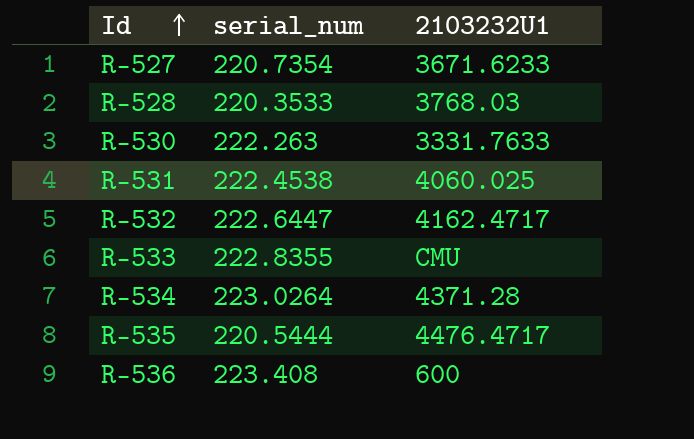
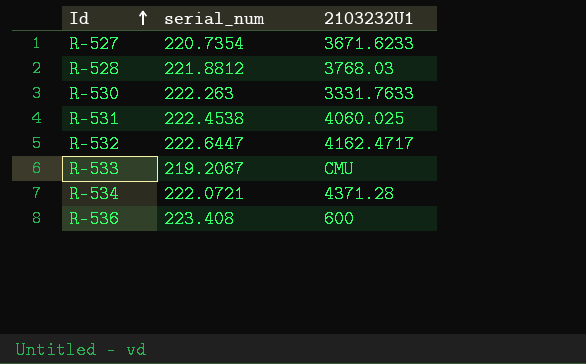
row R-535: 220.5444 | 4476.4717 -> none
R-528 | serial_num: 220.3533 -> 221.8812
R-533 | serial_num: 222.8355 -> 219.2067
R-534 | serial_num: 223.0264 -> 222.0721

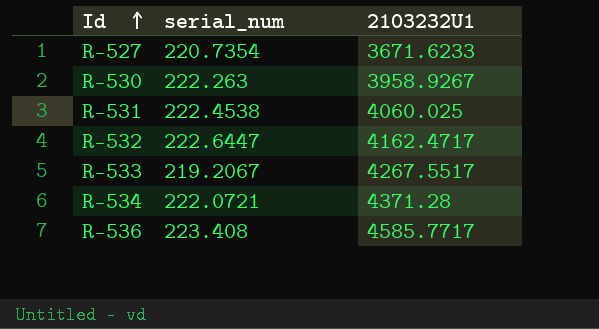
row R-528: 221.8812 | 3768.03 -> none
R-530 | 2103232U1: 3331.7633 -> 3958.9267
R-533 | 2103232U1: CMU -> 4267.5517
R-536 | 2103232U1: 600 -> 4585.7717

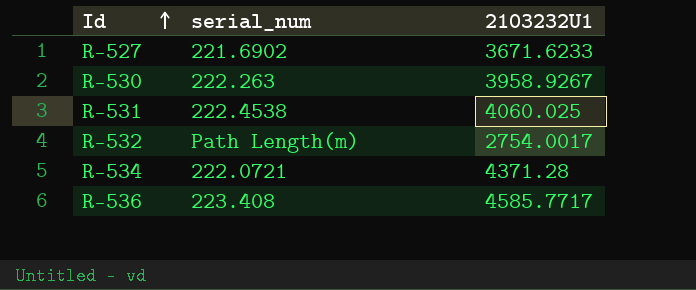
row R-533: 219.2067 | 4267.5517 -> none
R-527 | serial_num: 220.7354 -> 221.6902
R-532 | serial_num: 222.6447 -> Path Length(m)
R-532 | 2103232U1: 4162.4717 -> 2754.0017

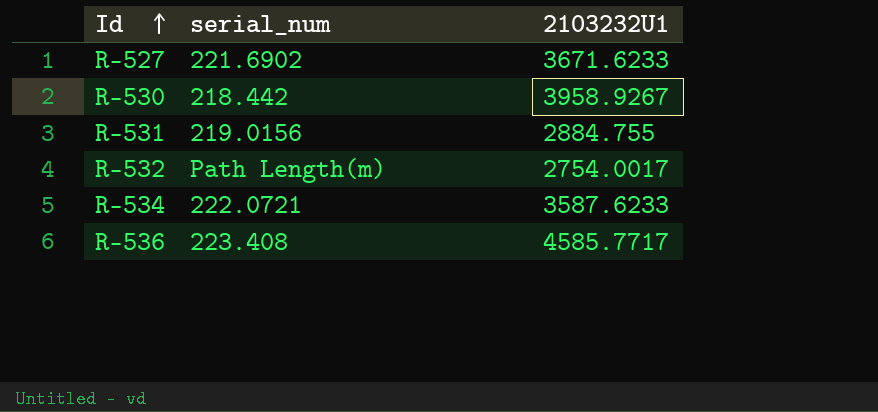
R-530 | serial_num: 222.263 -> 218.442
R-531 | serial_num: 222.4538 -> 219.0156
R-531 | 2103232U1: 4060.025 -> 2884.755
R-534 | 2103232U1: 4371.28 -> 3587.6233

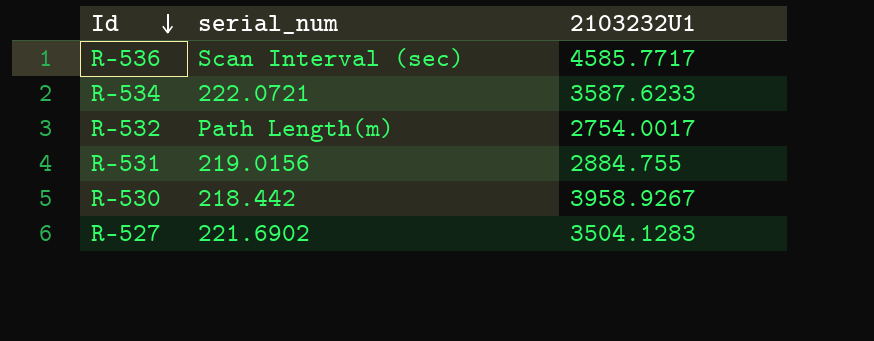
row order: Id ascending -> Id descending
R-536 | serial_num: 223.408 -> Scan Interval (sec)
R-527 | 2103232U1: 3671.6233 -> 3504.1283

